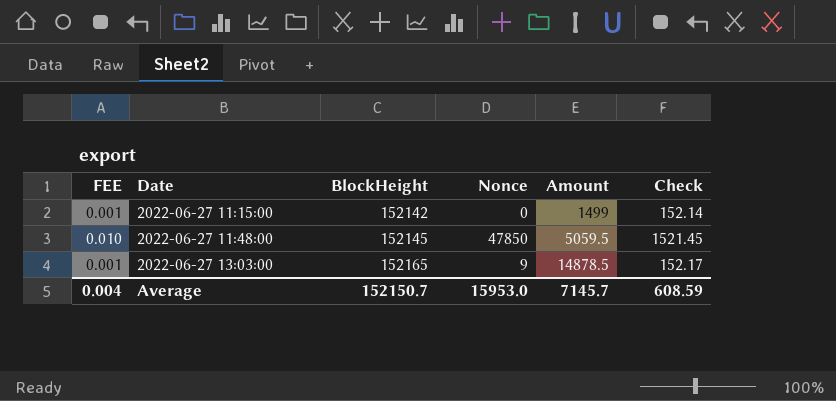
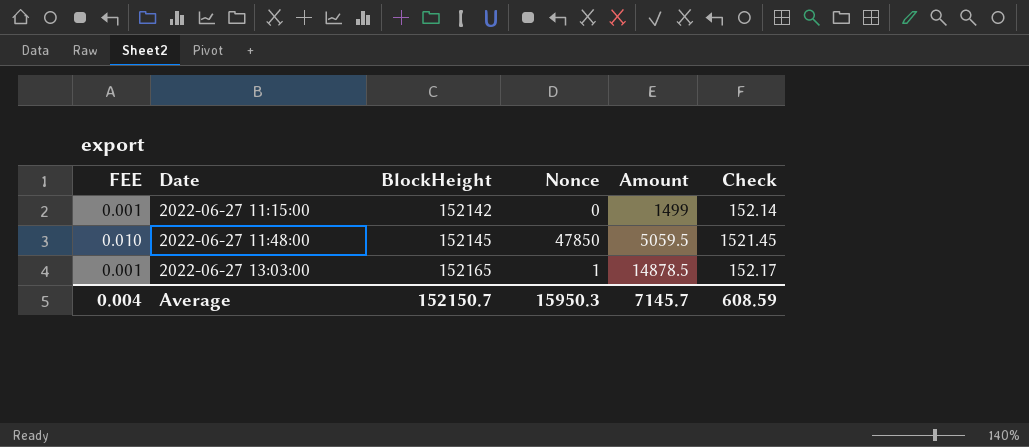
2022-06-27 13:03:00 | Nonce: 9 -> 1
Average | Nonce: 15953.0 -> 15950.3

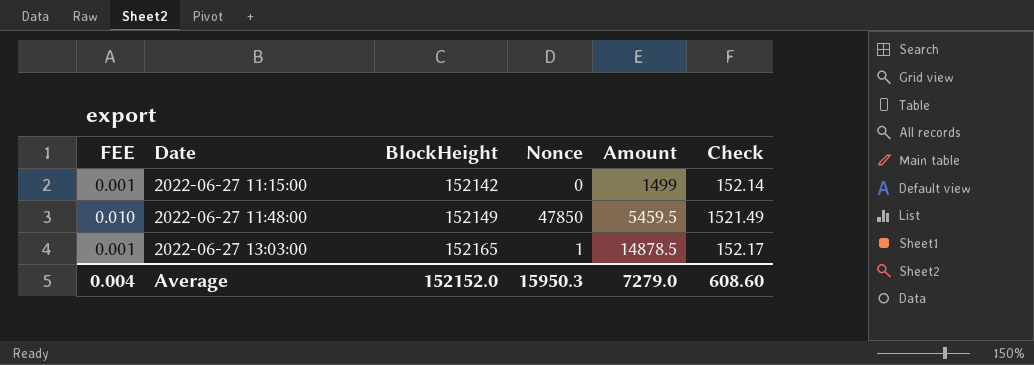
2022-06-27 11:48:00 | BlockHeight: 152145 -> 152149
2022-06-27 11:48:00 | Amount: 5059.5 -> 5459.5
2022-06-27 11:48:00 | Check: 1521.45 -> 1521.49
Average | BlockHeight: 152150.7 -> 152152.0
Average | Amount: 7145.7 -> 7279.0
Average | Check: 608.59 -> 608.60

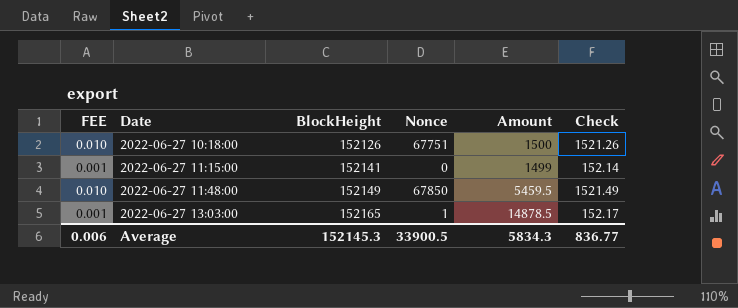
row 2022-06-27 10:18:00: none -> 0.010 | 152126 | 67751 | 1500 | 1521.26
2022-06-27 11:15:00 | BlockHeight: 152142 -> 152141
2022-06-27 11:48:00 | Nonce: 47850 -> 67850
Average | FEE: 0.004 -> 0.006
Average | BlockHeight: 152152.0 -> 152145.3
Average | Nonce: 15950.3 -> 33900.5
Average | Amount: 7279.0 -> 5834.3
Average | Check: 608.60 -> 836.77

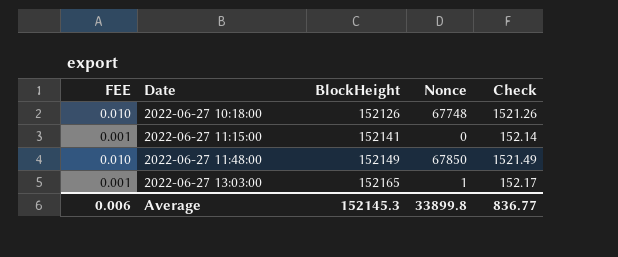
column Amount | position: 5 -> none
2022-06-27 10:18:00 | Nonce: 67751 -> 67748
Average | Nonce: 33900.5 -> 33899.8

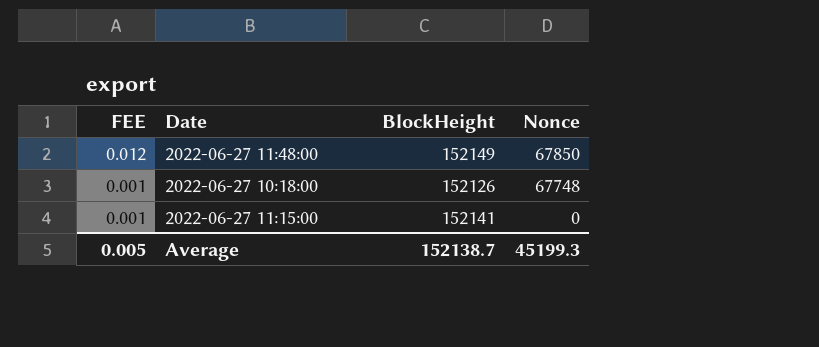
row order: Date ascending -> FEE descending
column Check | formula: [FEE] * [BlockHeight] -> none
row 2022-06-27 13:03:00: 0.001 | 152165 | 1 | 152.17 -> none
2022-06-27 11:48:00 | FEE: 0.010 -> 0.012
2022-06-27 10:18:00 | FEE: 0.010 -> 0.001
Average | FEE: 0.006 -> 0.005
Average | BlockHeight: 152145.3 -> 152138.7
Average | Nonce: 33899.8 -> 45199.3

